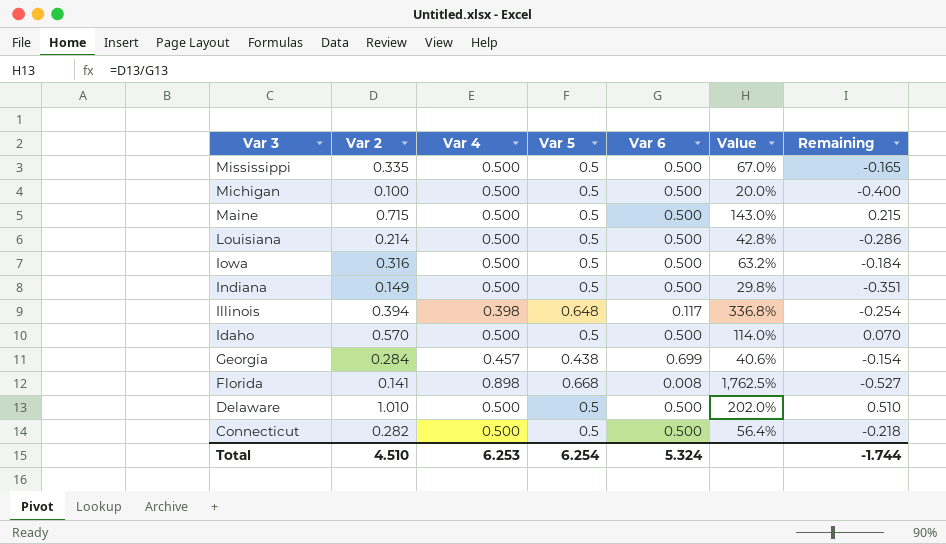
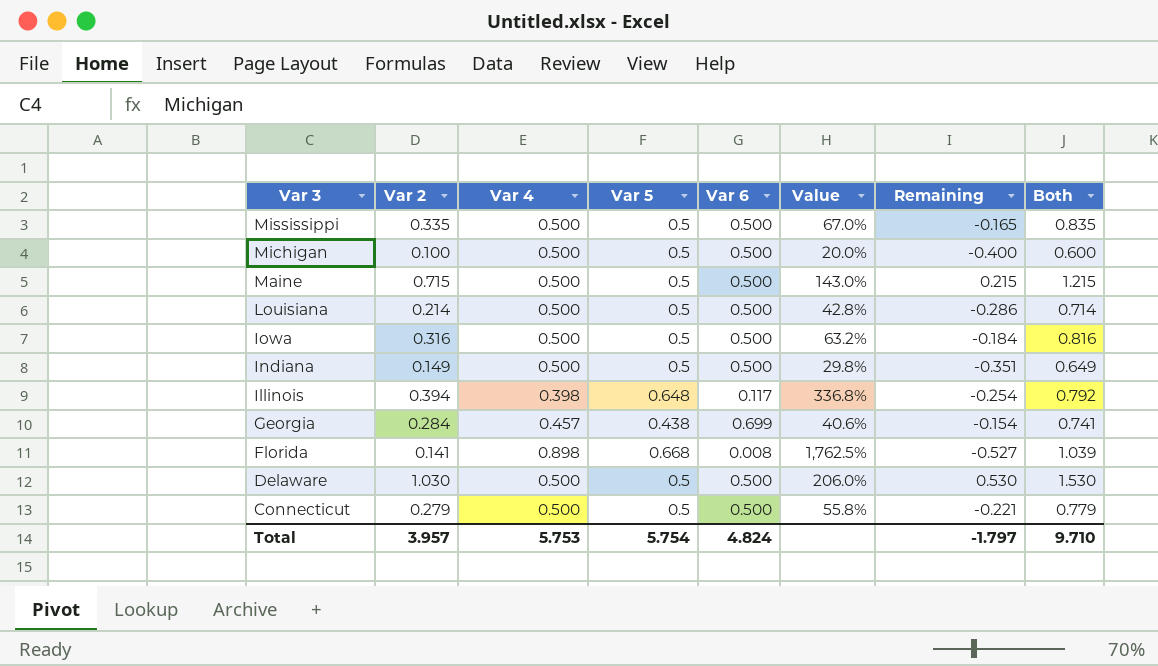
column Both | formula: none -> [Var 2] + [Var 4]
row Idaho: 0.570 | 0.500 | 0.5 | 0.500 | 114.0% | 0.070 -> none
Delaware | Var 2: 1.010 -> 1.030
Delaware | Value: 202.0% -> 206.0%
Delaware | Remaining: 0.510 -> 0.530
Connecticut | Var 2: 0.282 -> 0.279
Connecticut | Value: 56.4% -> 55.8%
Connecticut | Remaining: -0.218 -> -0.221
Total | Var 2: 4.510 -> 3.957
Total | Var 4: 6.253 -> 5.753
Total | Var 5: 6.254 -> 5.754
Total | Var 6: 5.324 -> 4.824
Total | Remaining: -1.744 -> -1.797

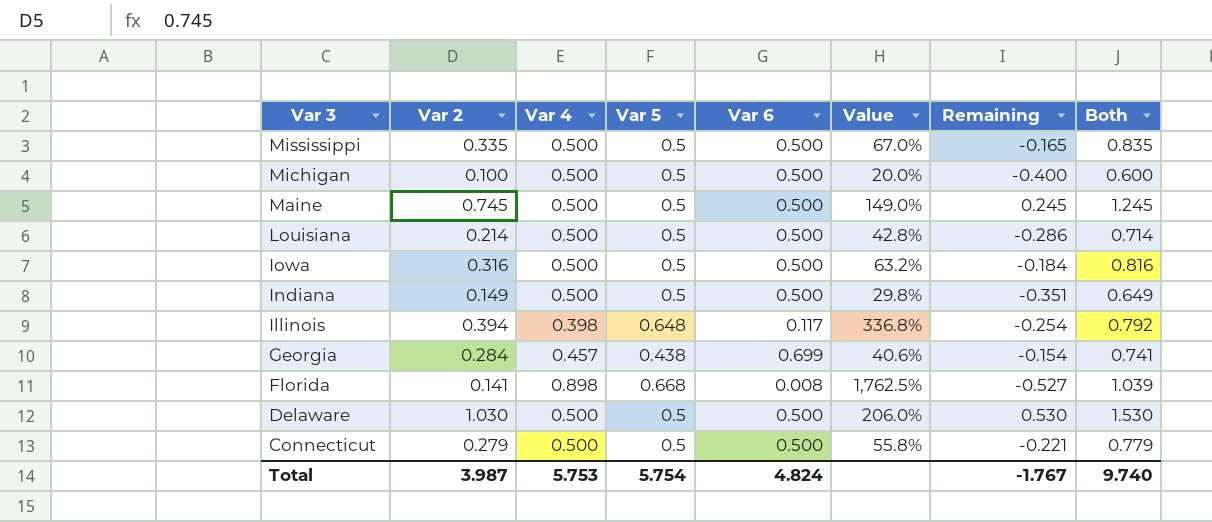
Maine | Var 2: 0.715 -> 0.745
Maine | Value: 143.0% -> 149.0%
Maine | Remaining: 0.215 -> 0.245
Maine | Both: 1.215 -> 1.245
Total | Var 2: 3.957 -> 3.987
Total | Remaining: -1.797 -> -1.767
Total | Both: 9.710 -> 9.740

